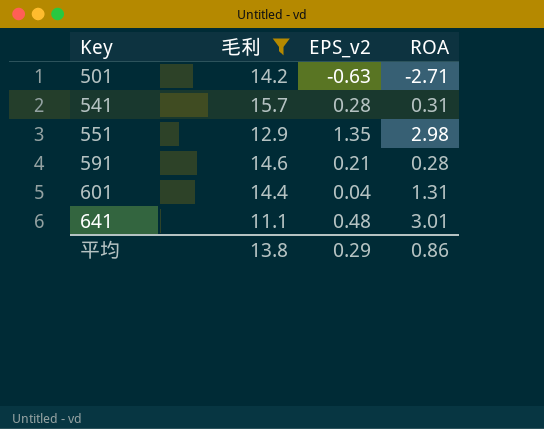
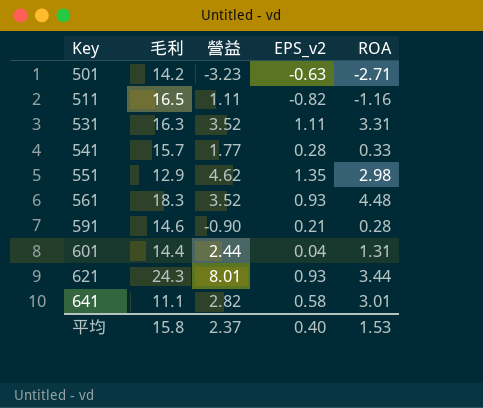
filter: 毛利 <= 15.7 -> none
column 營益 | position: none -> 3
541 | ROA: 0.31 -> 0.33
641 | EPS_v2: 0.48 -> 0.58
平均 | 毛利: 13.8 -> 15.8
平均 | EPS_v2: 0.29 -> 0.40
平均 | ROA: 0.86 -> 1.53

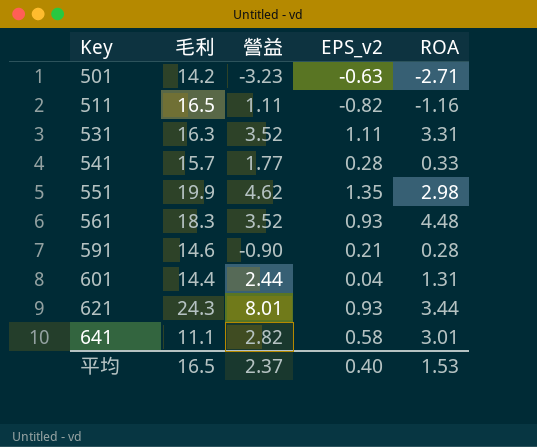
551 | 毛利: 12.9 -> 19.9
平均 | 毛利: 15.8 -> 16.5

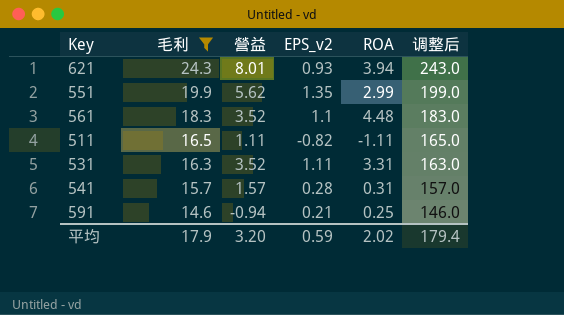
filter: none -> 毛利 >= 14.6
row order: Key ascending -> 毛利 descending
column 调整后 | formula: none -> [毛利] * 10
621 | ROA: 3.44 -> 3.94
551 | 營益: 4.62 -> 5.62
551 | ROA: 2.98 -> 2.99
561 | EPS_v2: 0.93 -> 1.1
511 | ROA: -1.16 -> -1.11
541 | 營益: 1.77 -> 1.57
541 | ROA: 0.33 -> 0.31
591 | 營益: -0.90 -> -0.94
591 | ROA: 0.28 -> 0.25
平均 | 毛利: 16.5 -> 17.9
平均 | 營益: 2.37 -> 3.20
平均 | EPS_v2: 0.40 -> 0.59
平均 | ROA: 1.53 -> 2.02

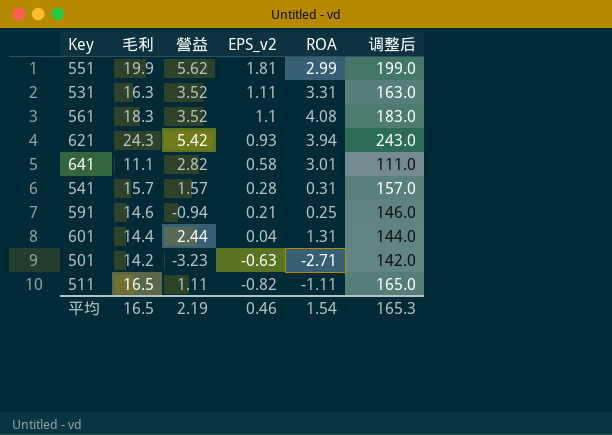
filter: 毛利 >= 14.6 -> none
row order: 毛利 descending -> EPS_v2 descending
551 | EPS_v2: 1.35 -> 1.81
561 | ROA: 4.48 -> 4.08
621 | 營益: 8.01 -> 5.42
平均 | 毛利: 17.9 -> 16.5
平均 | 營益: 3.20 -> 2.19
平均 | EPS_v2: 0.59 -> 0.46
平均 | ROA: 2.02 -> 1.54
平均 | 调整后: 179.4 -> 165.3

